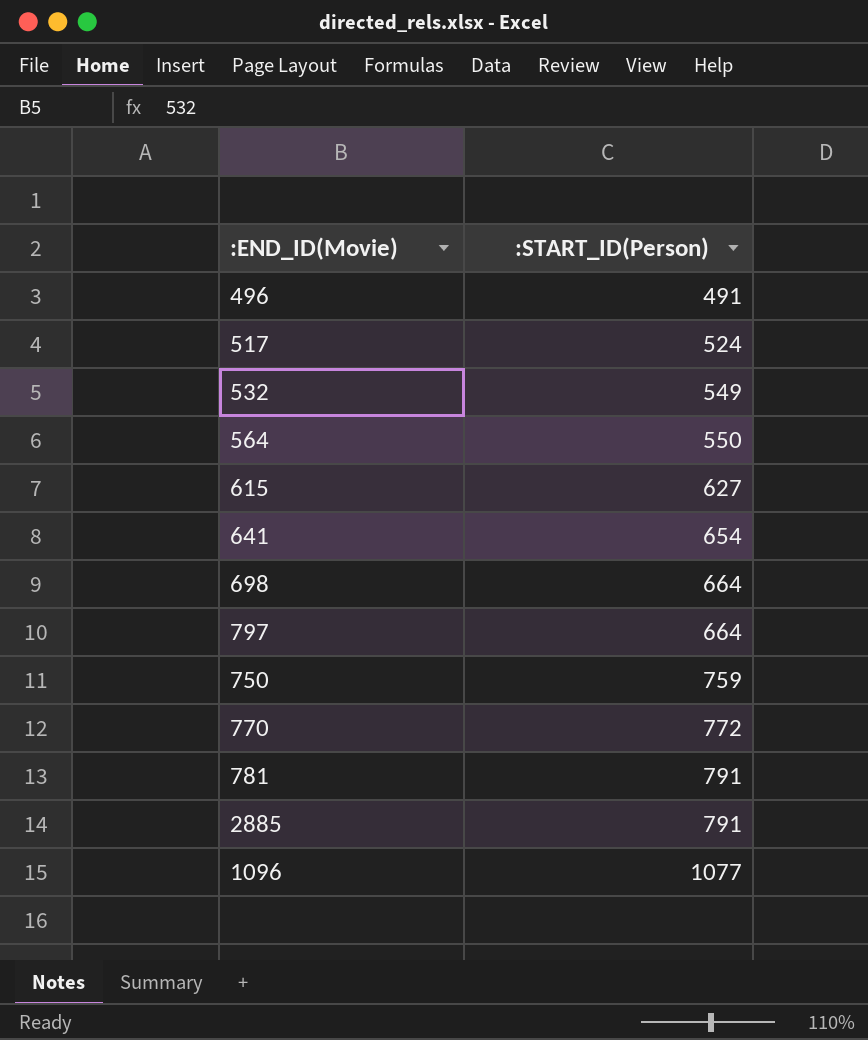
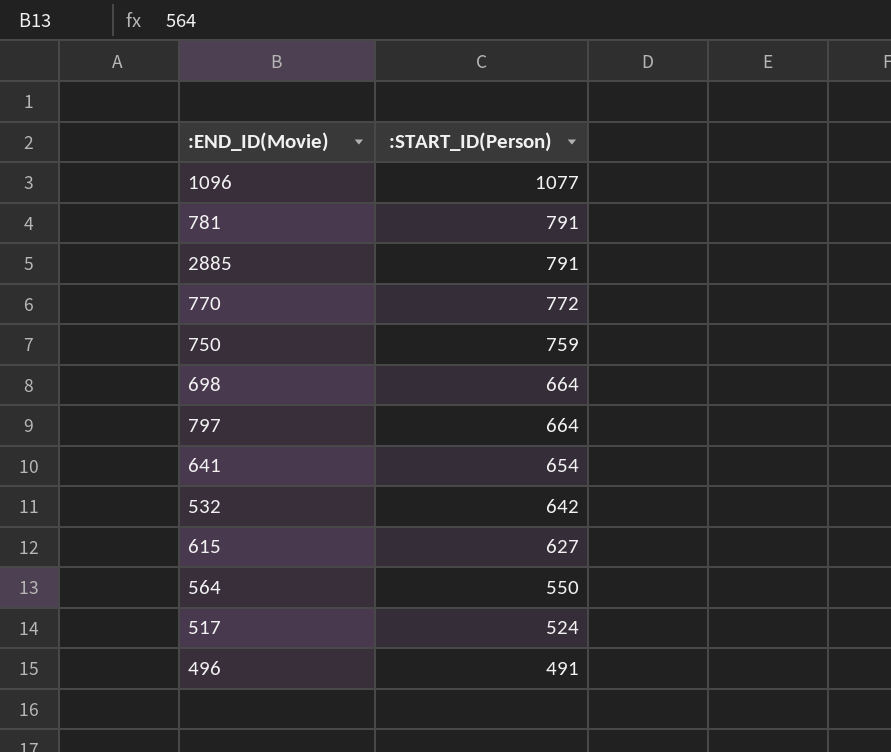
row order: :START_ID(Person) ascending -> :START_ID(Person) descending
532 | :START_ID(Person): 549 -> 642

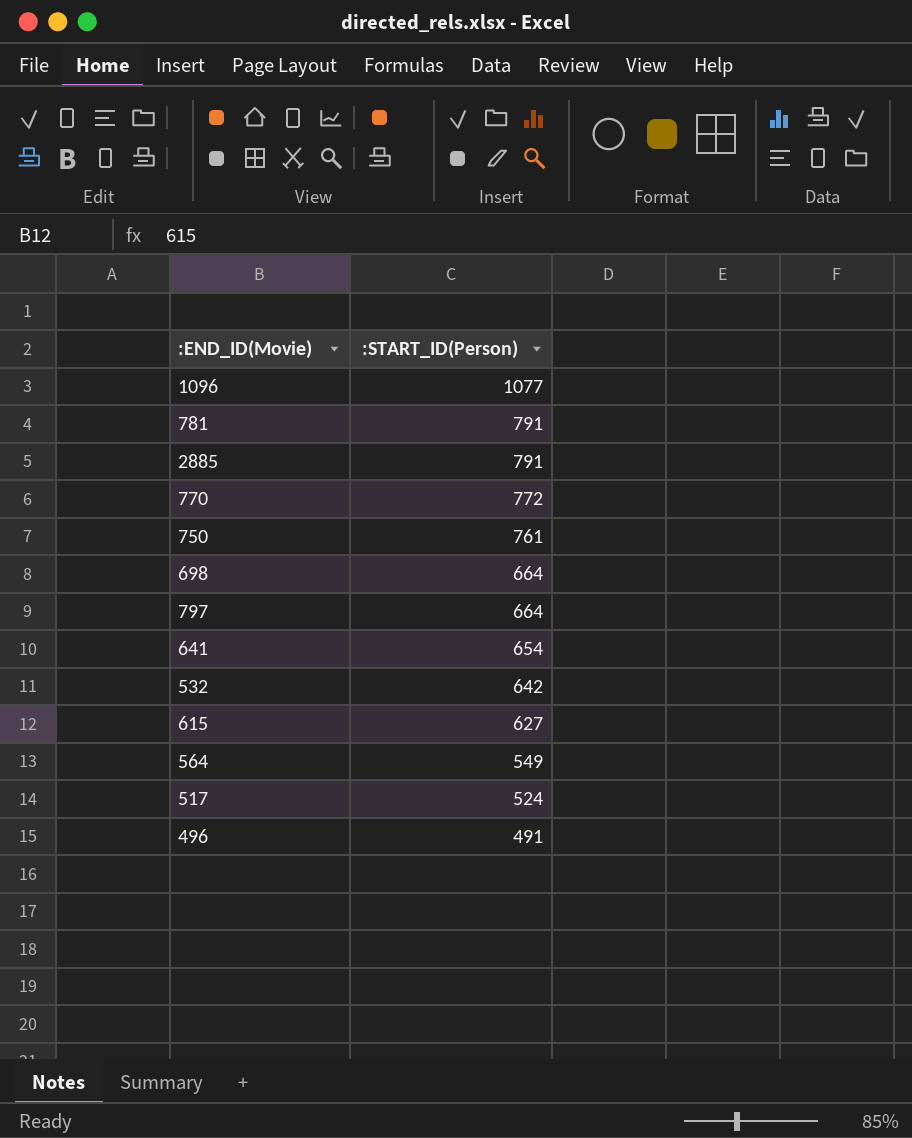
750 | :START_ID(Person): 759 -> 761
564 | :START_ID(Person): 550 -> 549

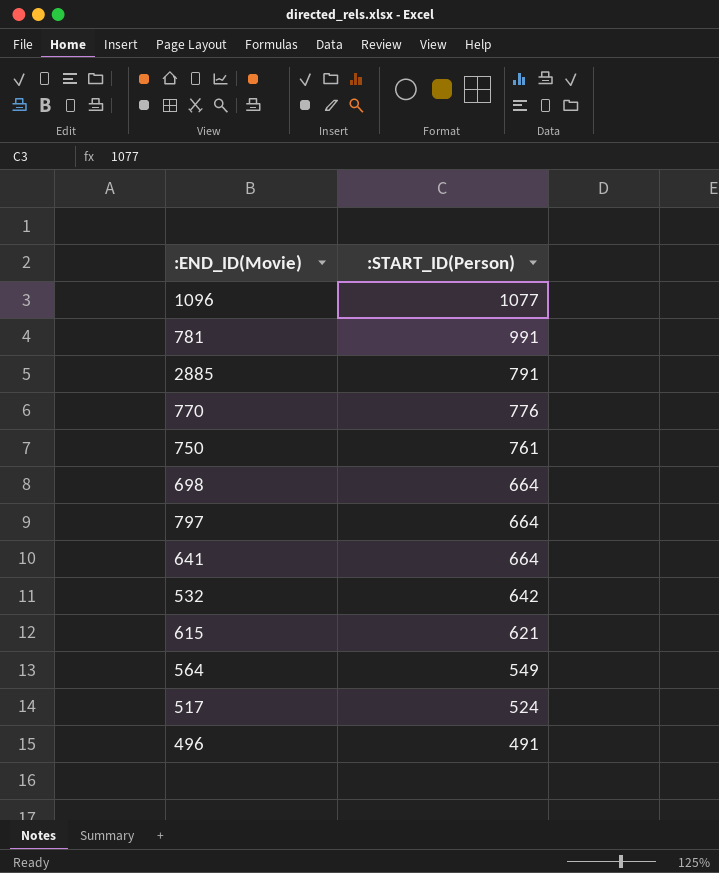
781 | :START_ID(Person): 791 -> 991
770 | :START_ID(Person): 772 -> 776
641 | :START_ID(Person): 654 -> 664
615 | :START_ID(Person): 627 -> 621

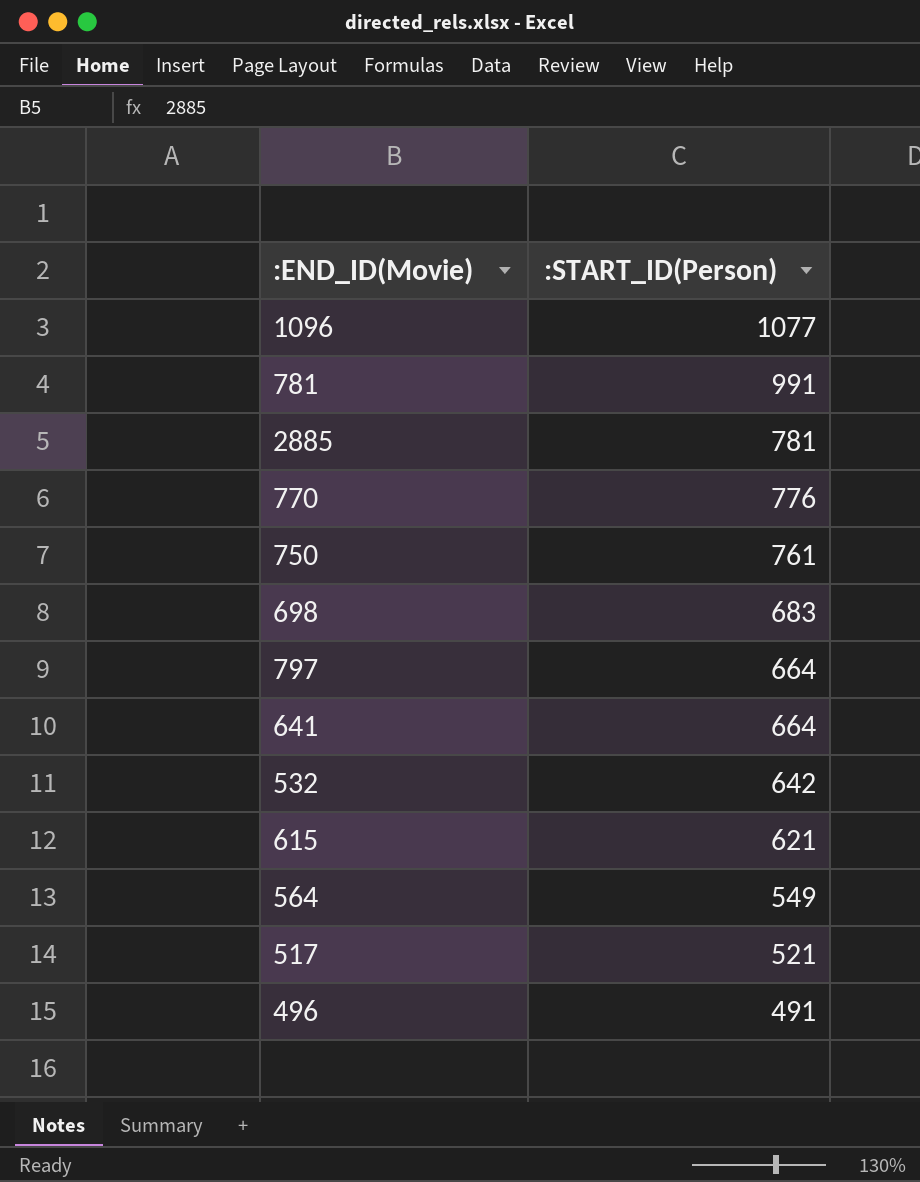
2885 | :START_ID(Person): 791 -> 781
698 | :START_ID(Person): 664 -> 683
517 | :START_ID(Person): 524 -> 521

